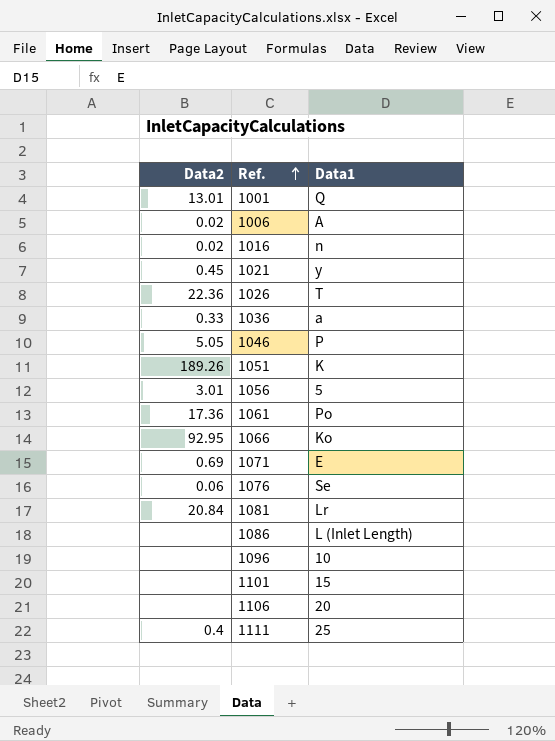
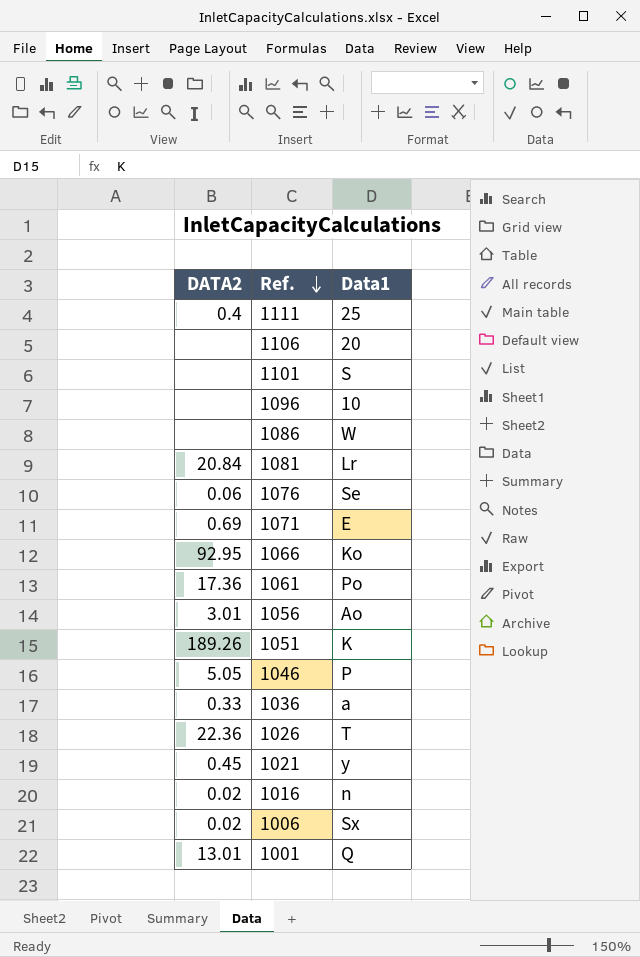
row order: Ref. ascending -> Ref. descending
column name: Data2 -> DATA2
1101 | Data1: 15 -> S
1086 | Data1: L (Inlet Length) -> W
1056 | Data1: 5 -> Ao
1006 | Data1: A -> Sx

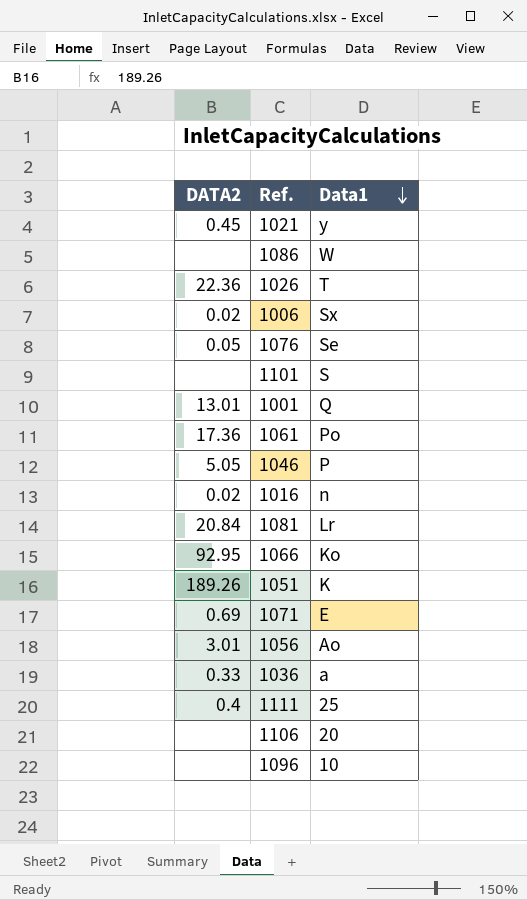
row order: Ref. descending -> Data1 descending
1076 | DATA2: 0.06 -> 0.05

